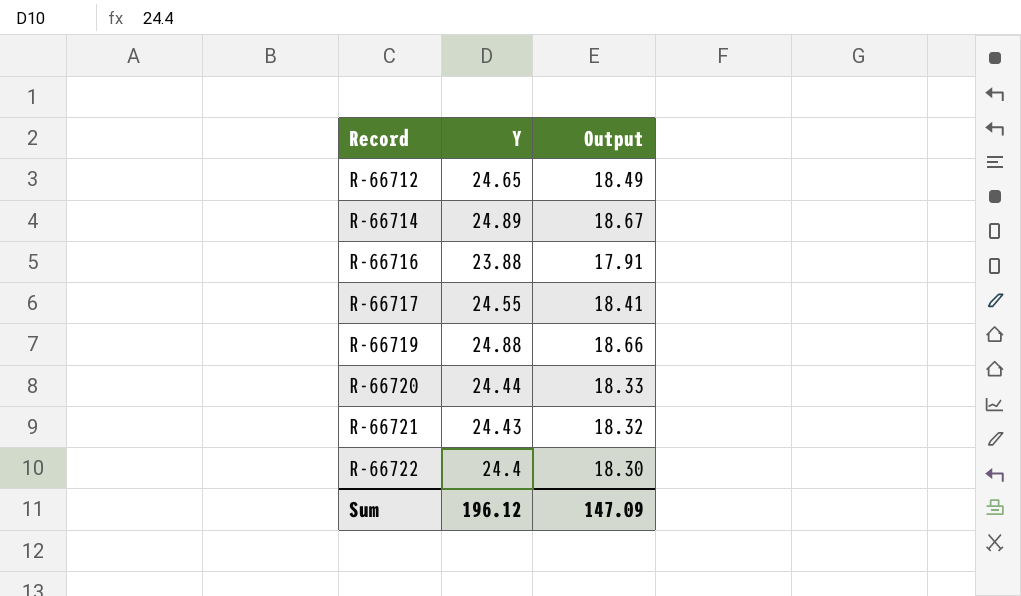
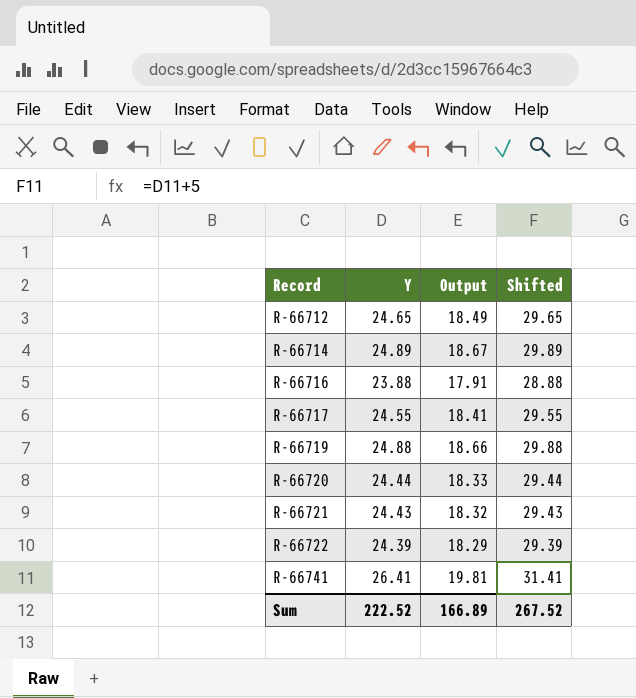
column Shifted | formula: none -> [Y] + 5
R-66722 | Y: 24.4 -> 24.39
R-66722 | Output: 18.30 -> 18.29
row R-66741: none -> 26.41 | 19.81 | 31.41
Sum | Y: 196.12 -> 222.52
Sum | Output: 147.09 -> 166.89

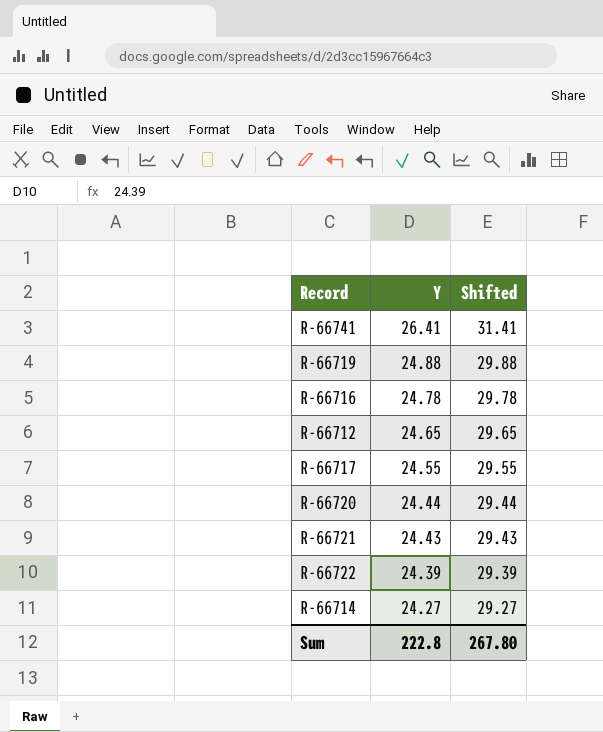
row order: Record ascending -> Y descending
column Output | formula: [Y] * 0.75 -> none
R-66716 | Y: 23.88 -> 24.78
R-66716 | Shifted: 28.88 -> 29.78
R-66714 | Y: 24.89 -> 24.27
R-66714 | Shifted: 29.89 -> 29.27
Sum | Y: 222.52 -> 222.8
Sum | Shifted: 267.52 -> 267.80

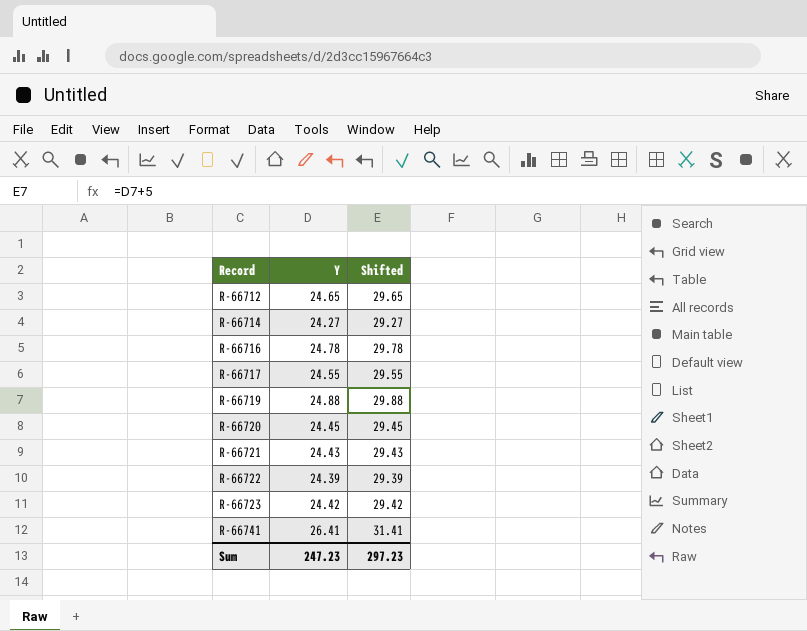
row order: Y descending -> Record ascending
R-66720 | Y: 24.44 -> 24.45
R-66720 | Shifted: 29.44 -> 29.45
row R-66723: none -> 24.42 | 29.42
Sum | Y: 222.8 -> 247.23
Sum | Shifted: 267.80 -> 297.23

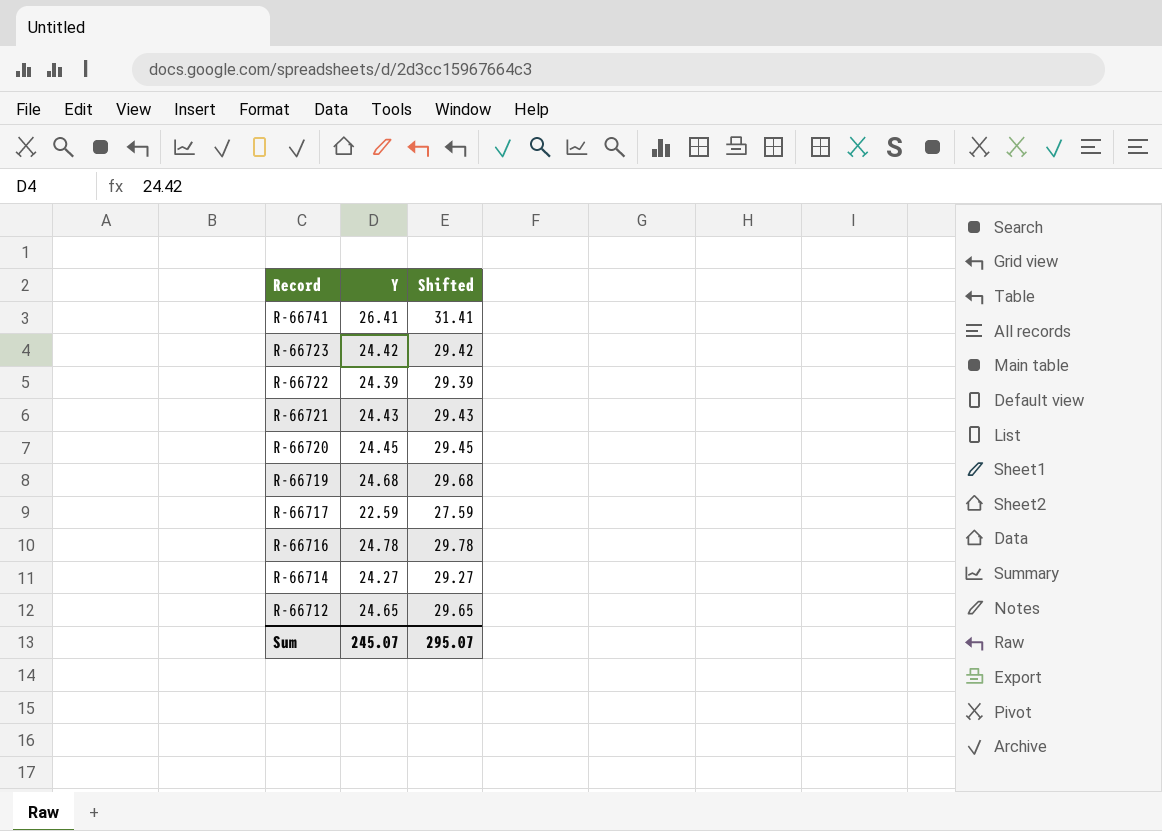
row order: Record ascending -> Record descending
R-66719 | Y: 24.88 -> 24.68
R-66719 | Shifted: 29.88 -> 29.68
R-66717 | Y: 24.55 -> 22.59
R-66717 | Shifted: 29.55 -> 27.59
Sum | Y: 247.23 -> 245.07
Sum | Shifted: 297.23 -> 295.07

